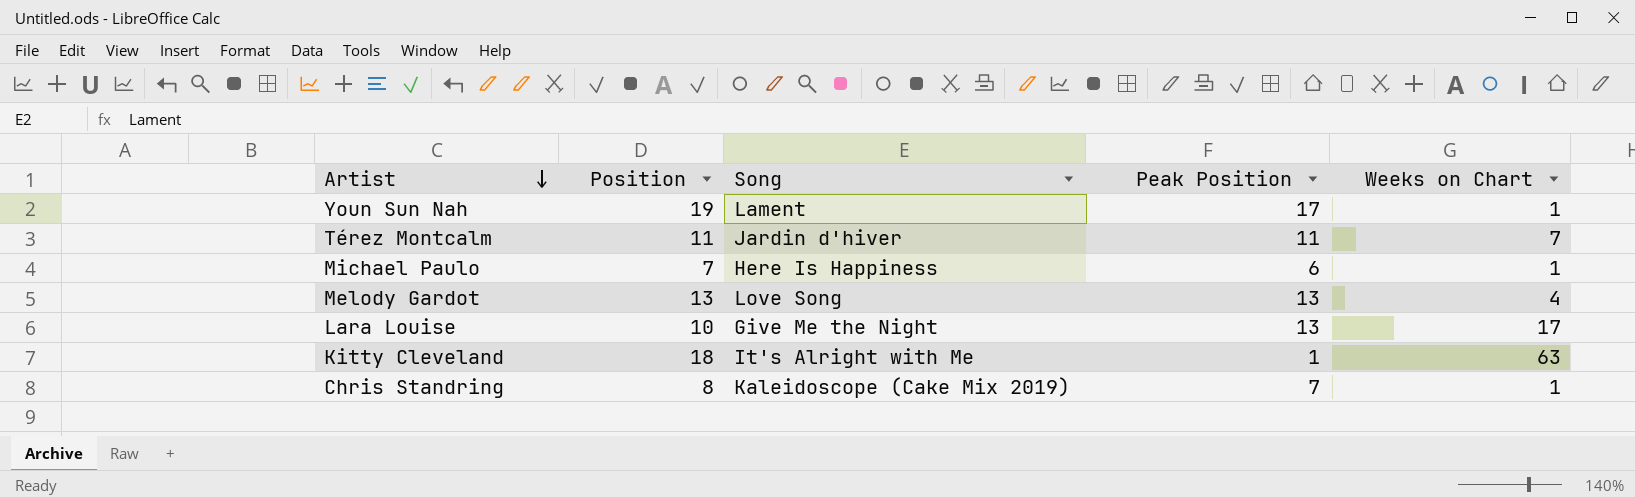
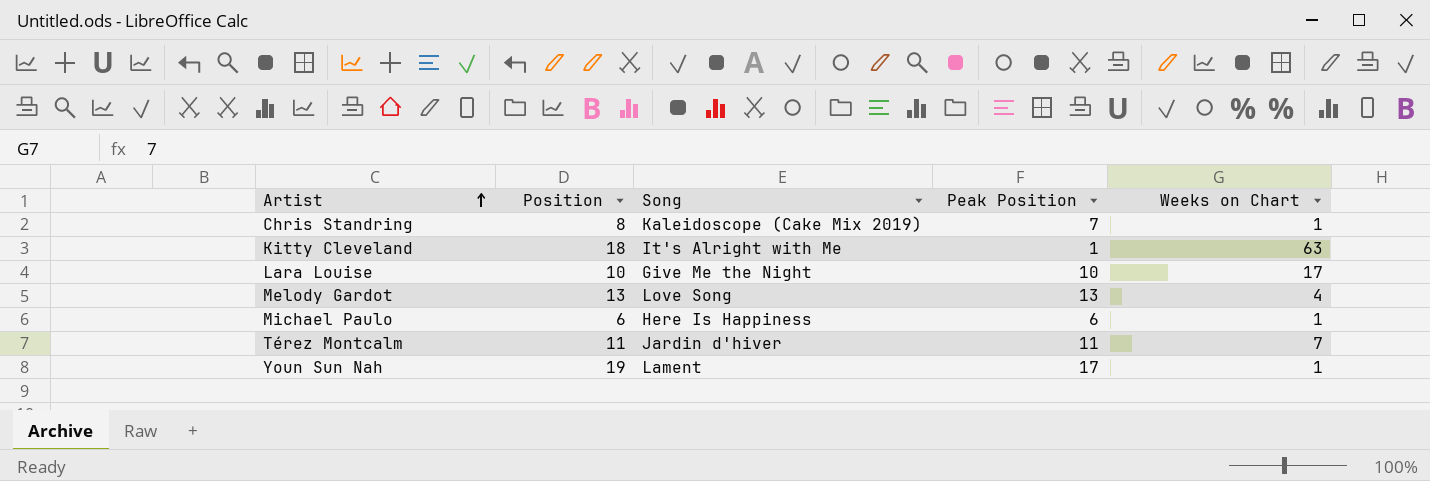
row order: Artist descending -> Artist ascending
Lara Louise | Peak Position: 13 -> 10
Michael Paulo | Position: 7 -> 6

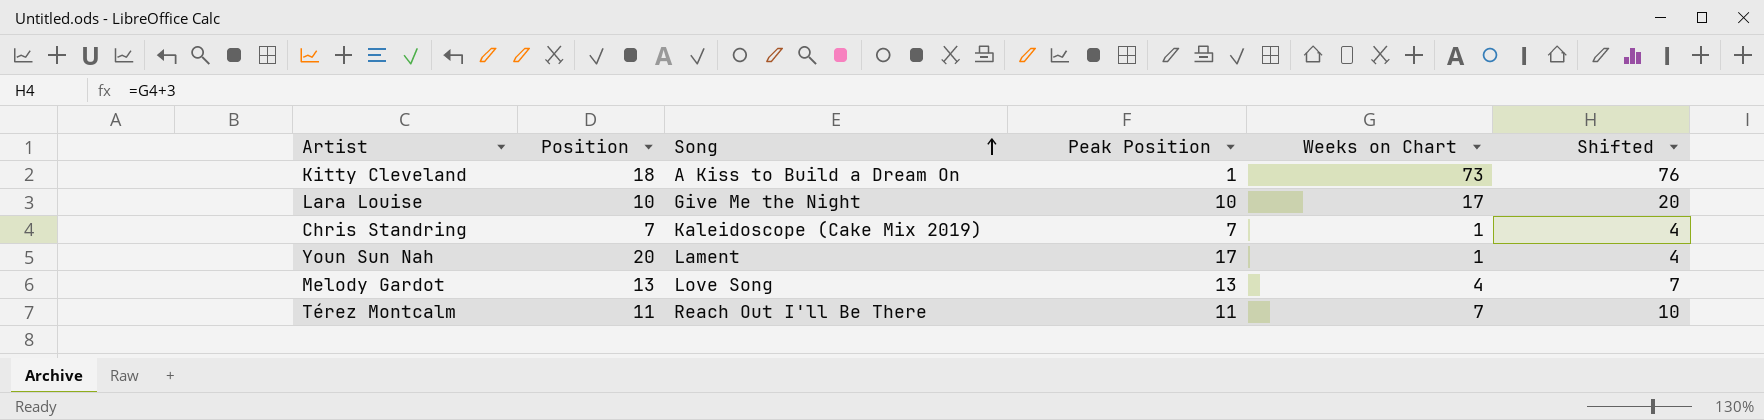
row order: Artist ascending -> Song ascending
column Shifted | formula: none -> [Weeks on Chart] + 3
row Michael Paulo: 6 | Here Is Happiness | 6 | 1 -> none
Kitty Cleveland | Song: It's Alright with Me -> A Kiss to Build a Dream On
Kitty Cleveland | Weeks on Chart: 63 -> 73
Chris Standring | Position: 8 -> 7
Youn Sun Nah | Position: 19 -> 20
Térez Montcalm | Song: Jardin d'hiver -> Reach Out I'll Be There

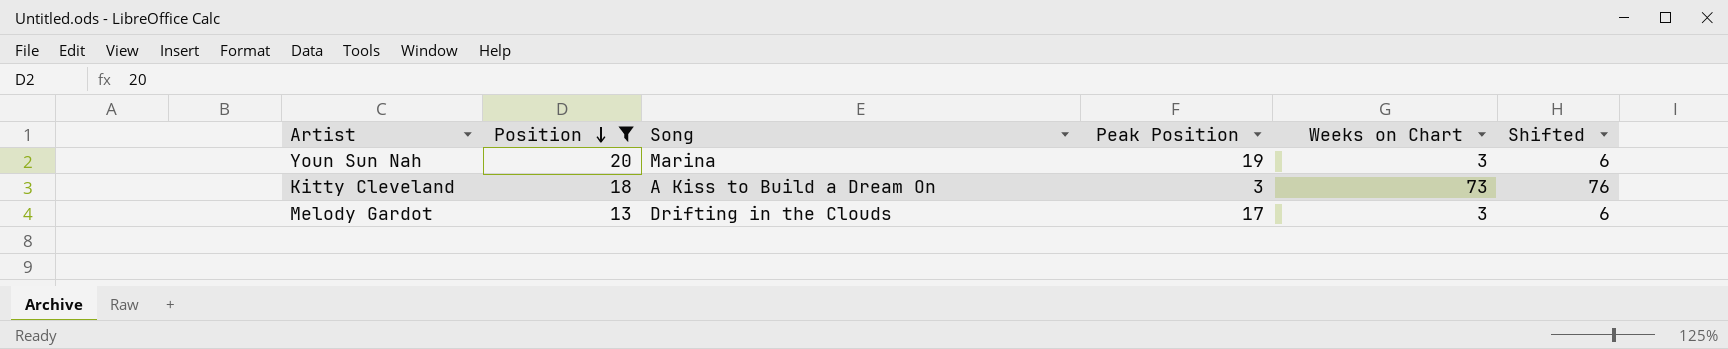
filter: none -> Position >= 13
row order: Song ascending -> Position descending
Youn Sun Nah | Song: Lament -> Marina
Youn Sun Nah | Peak Position: 17 -> 19
Youn Sun Nah | Weeks on Chart: 1 -> 3
Youn Sun Nah | Shifted: 4 -> 6
Kitty Cleveland | Peak Position: 1 -> 3
Melody Gardot | Song: Love Song -> Drifting in the Clouds
Melody Gardot | Peak Position: 13 -> 17
Melody Gardot | Weeks on Chart: 4 -> 3
Melody Gardot | Shifted: 7 -> 6

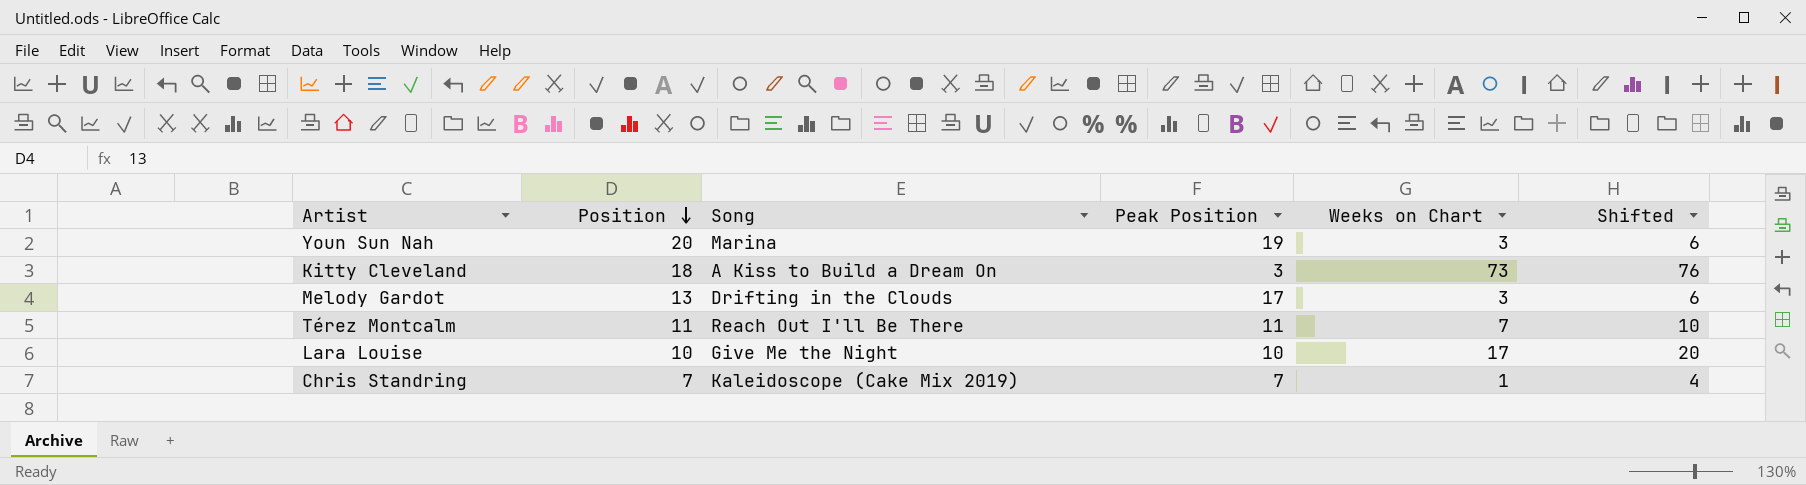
filter: Position >= 13 -> none

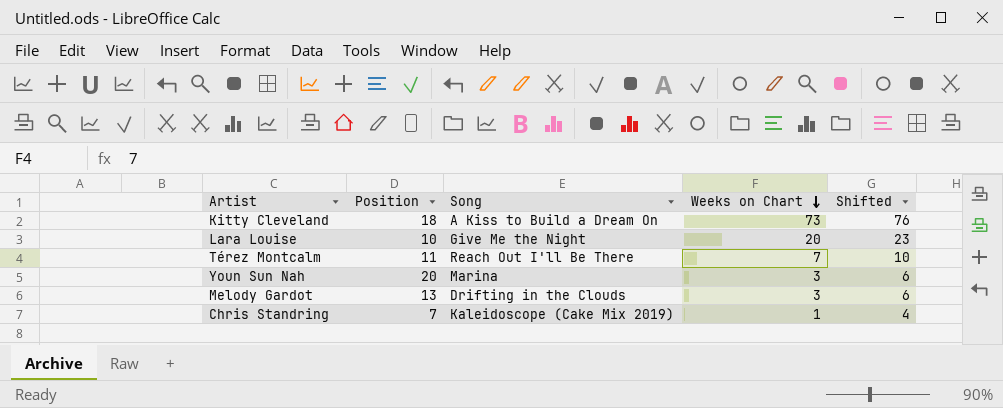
row order: Position descending -> Weeks on Chart descending
column Peak Position | position: 4 -> none
Lara Louise | Weeks on Chart: 17 -> 20
Lara Louise | Shifted: 20 -> 23

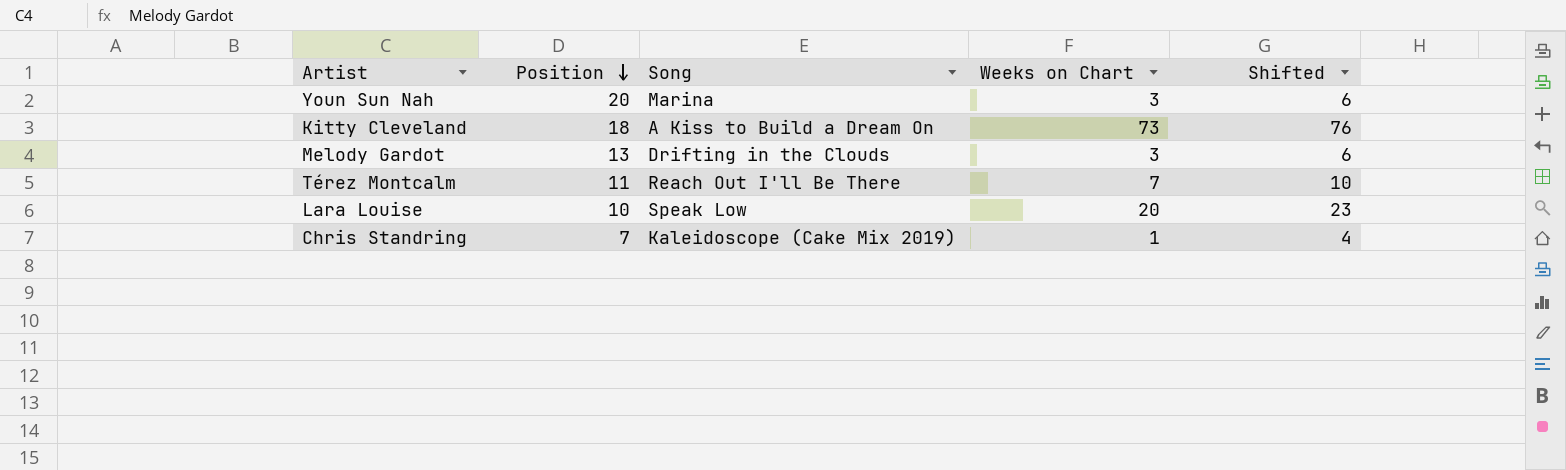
row order: Weeks on Chart descending -> Position descending
Lara Louise | Song: Give Me the Night -> Speak Low

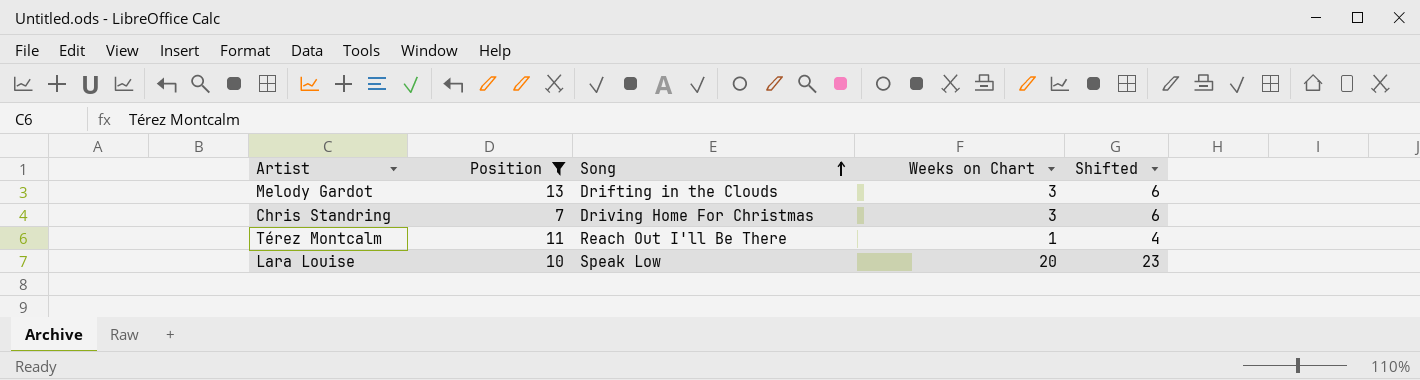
filter: none -> Position <= 13
row order: Position descending -> Song ascending
Chris Standring | Song: Kaleidoscope (Cake Mix 2019) -> Driving Home For Christmas
Chris Standring | Weeks on Chart: 1 -> 3
Chris Standring | Shifted: 4 -> 6
Térez Montcalm | Weeks on Chart: 7 -> 1
Térez Montcalm | Shifted: 10 -> 4

